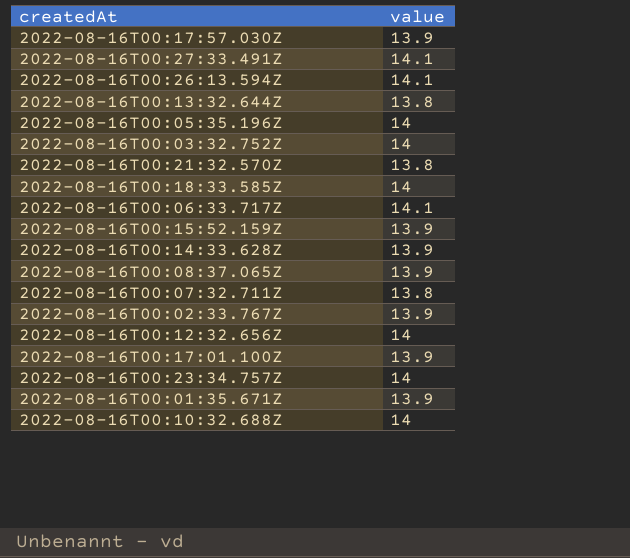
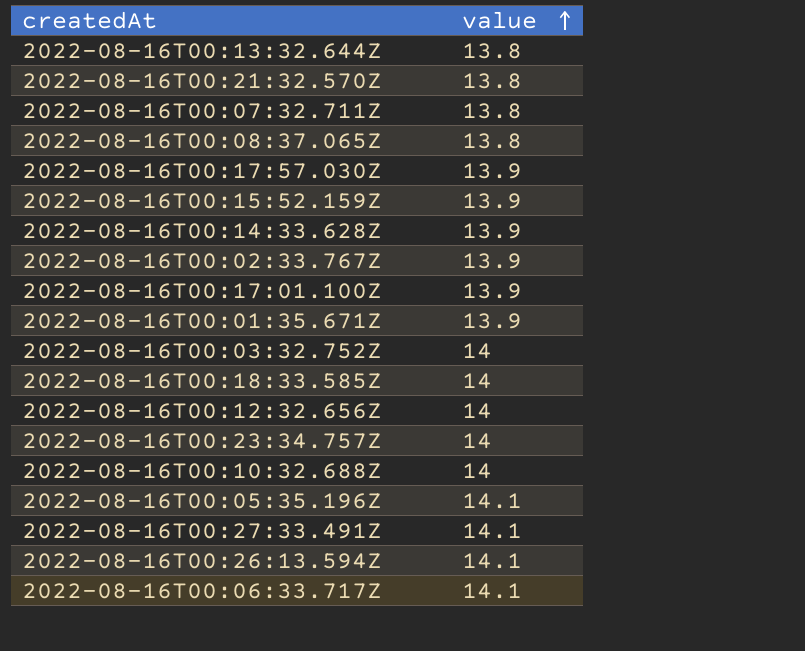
row order: none -> value ascending
2022-08-16T00:08:37.065Z | value: 13.9 -> 13.8
2022-08-16T00:05:35.196Z | value: 14 -> 14.1

